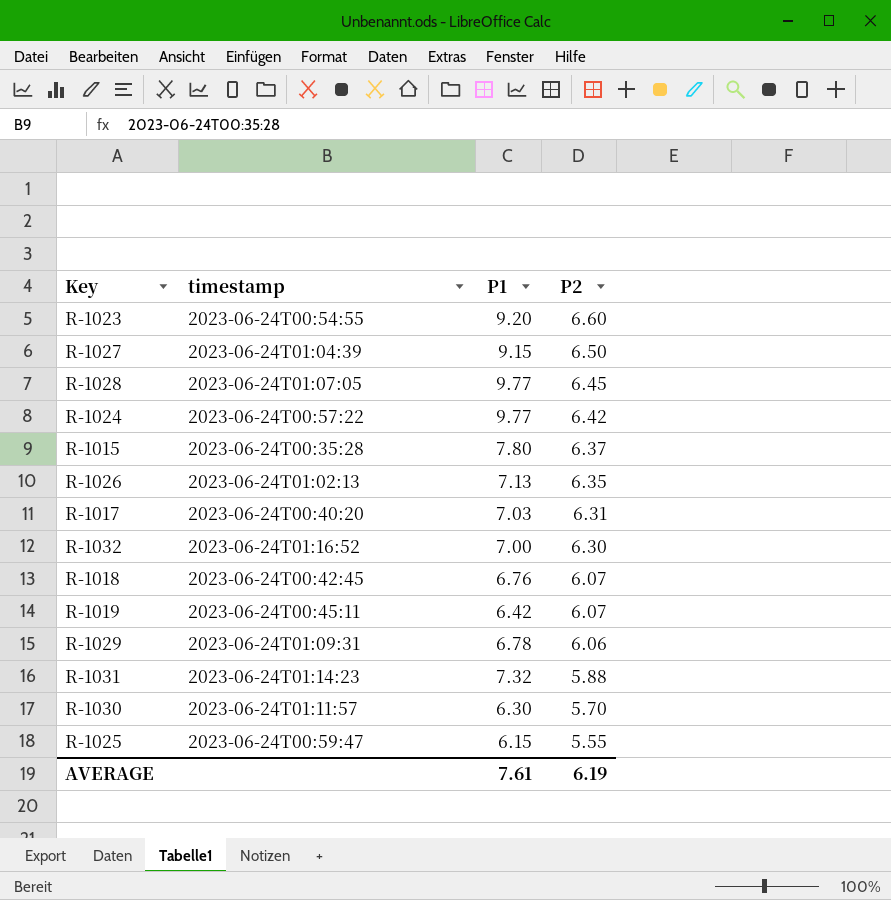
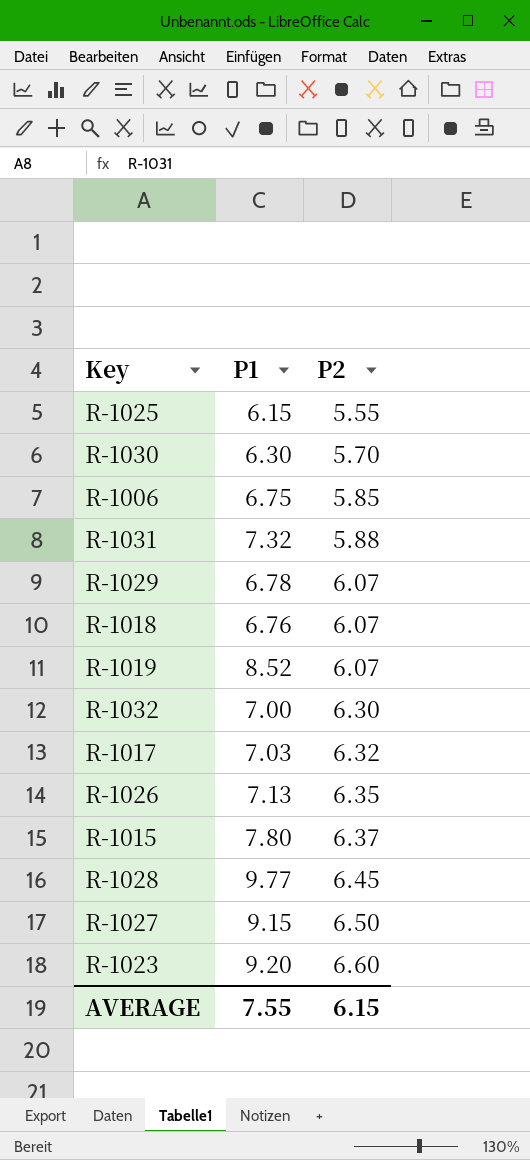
row order: P2 descending -> P2 ascending
column timestamp | position: 2 -> none
row R-1024: 2023-06-24T00:57:22 | 9.77 | 6.42 -> none
row R-1006: none -> 6.75 | 5.85
R-1029 | P2: 6.06 -> 6.07
R-1019 | P1: 6.42 -> 8.52
R-1017 | P2: 6.31 -> 6.32
AVERAGE | P1: 7.61 -> 7.55
AVERAGE | P2: 6.19 -> 6.15

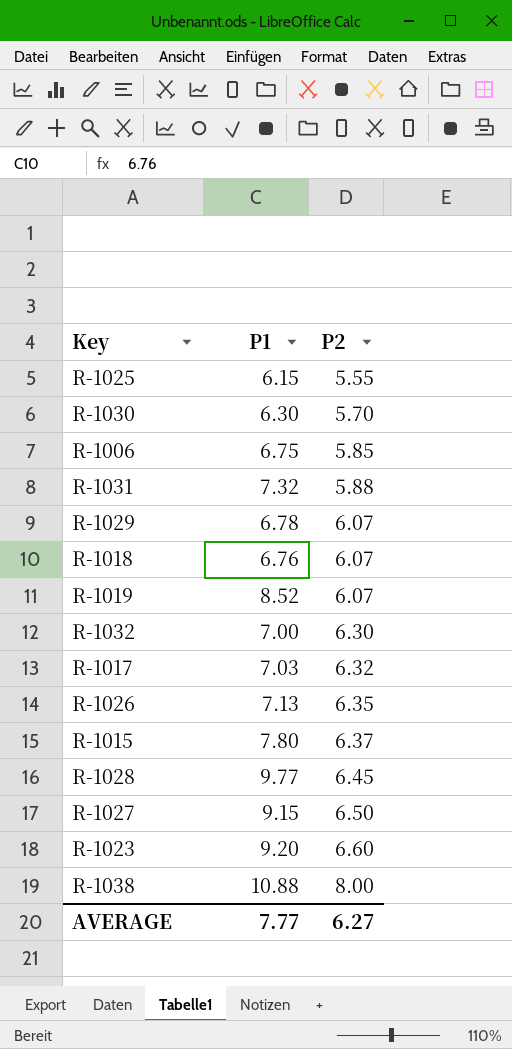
row R-1038: none -> 10.88 | 8.00
AVERAGE | P1: 7.55 -> 7.77
AVERAGE | P2: 6.15 -> 6.27

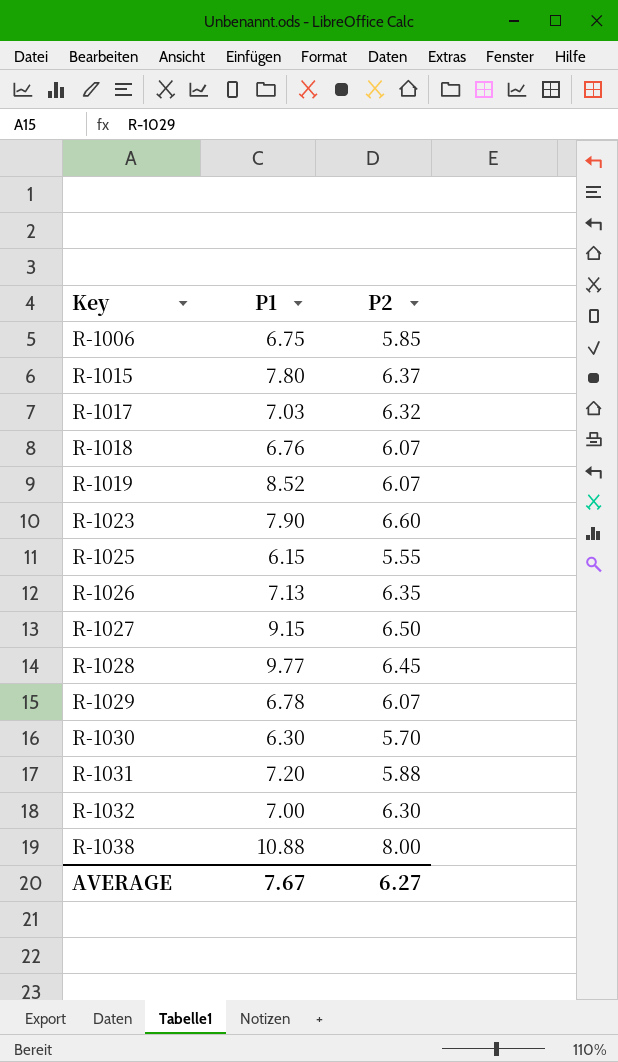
row order: P2 ascending -> Key ascending
R-1023 | P1: 9.20 -> 7.90
R-1031 | P1: 7.32 -> 7.20
AVERAGE | P1: 7.77 -> 7.67

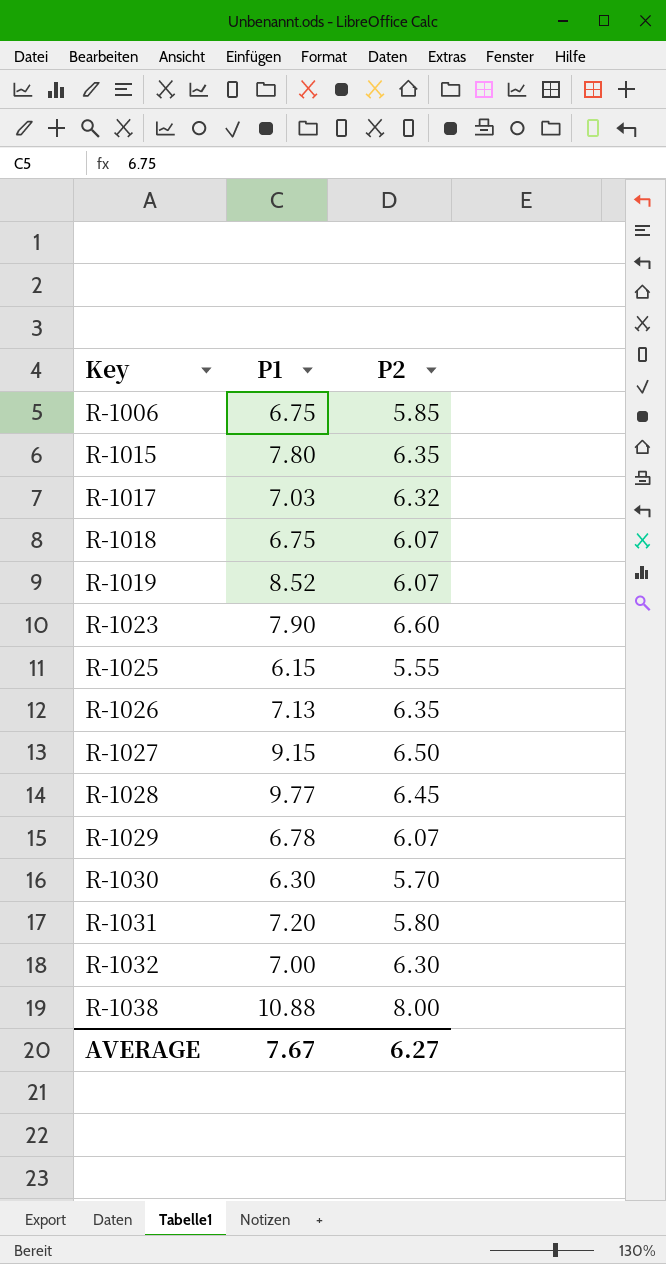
R-1015 | P2: 6.37 -> 6.35
R-1018 | P1: 6.76 -> 6.75
R-1031 | P2: 5.88 -> 5.80

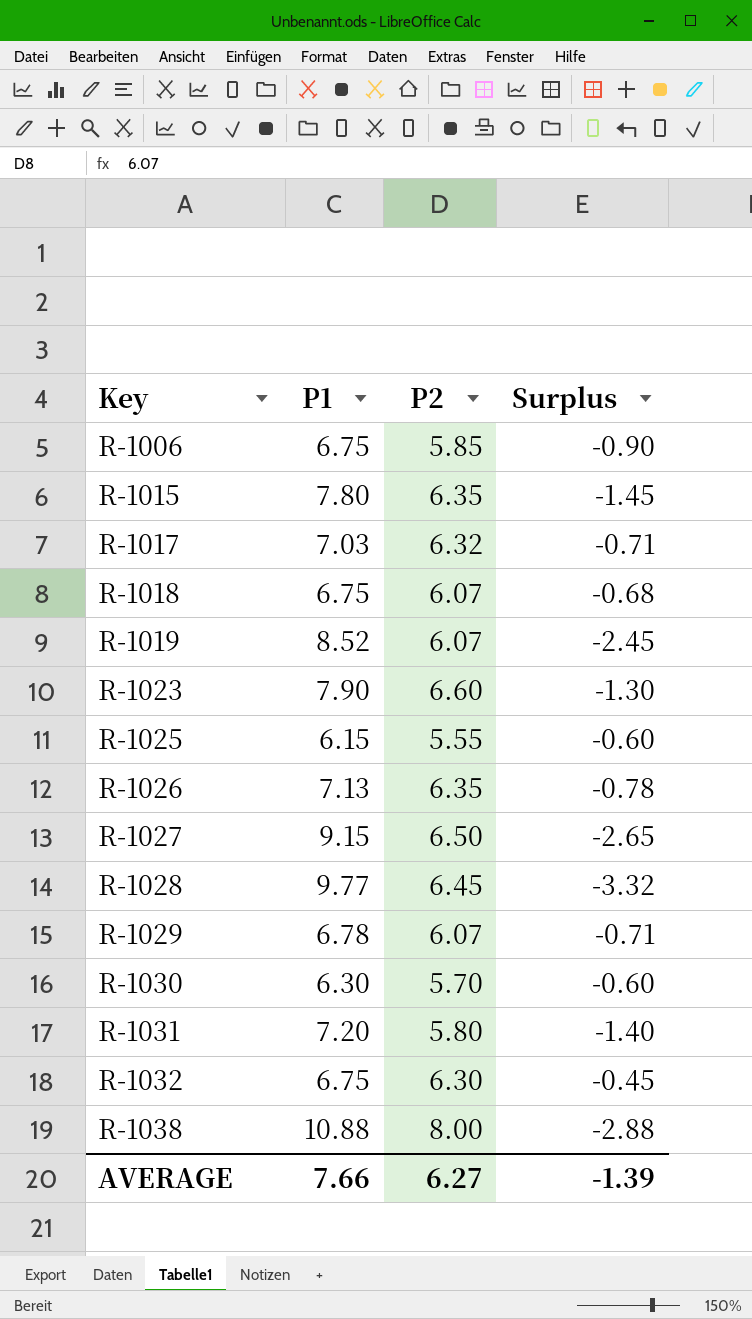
column Surplus | formula: none -> [P2] - [P1]
R-1032 | P1: 7.00 -> 6.75
AVERAGE | P1: 7.67 -> 7.66

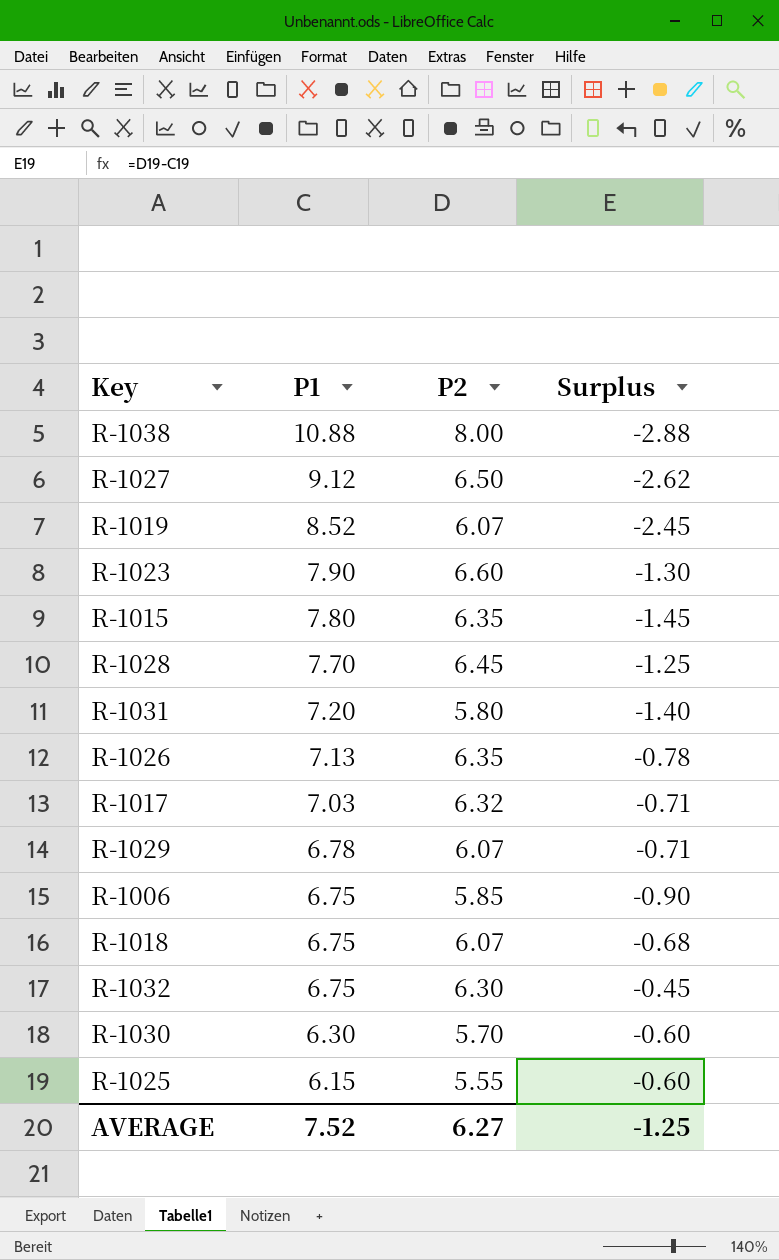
row order: Key ascending -> P1 descending
R-1027 | P1: 9.15 -> 9.12
R-1027 | Surplus: -2.65 -> -2.62
R-1028 | P1: 9.77 -> 7.70
R-1028 | Surplus: -3.32 -> -1.25
AVERAGE | P1: 7.66 -> 7.52
AVERAGE | Surplus: -1.39 -> -1.25

